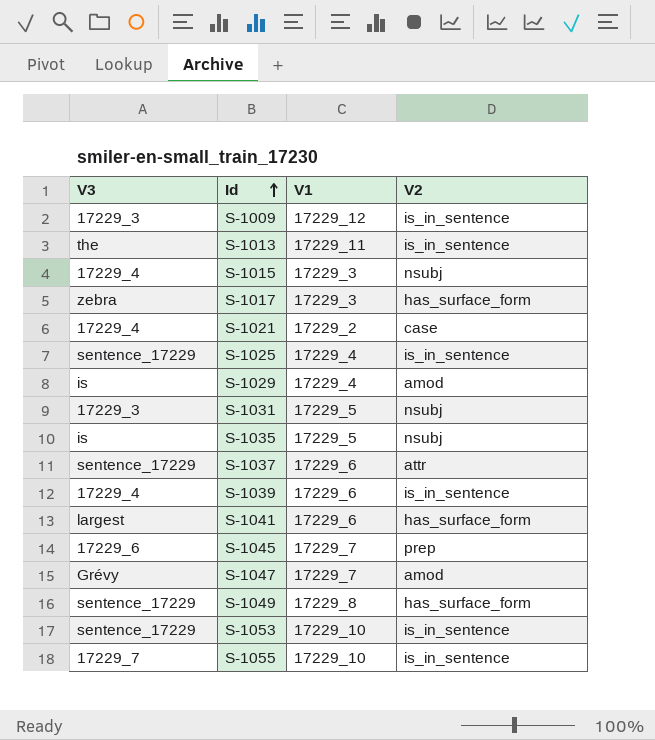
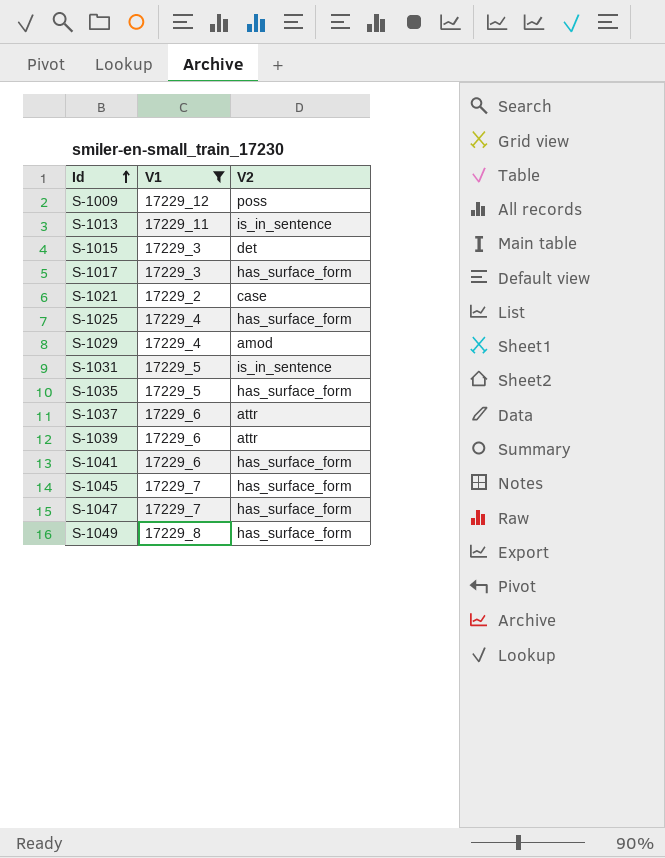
filter: none -> V1 != 17229_10
column V3 | position: 1 -> none
S-1009 | V2: is_in_sentence -> poss
S-1015 | V2: nsubj -> det
S-1025 | V2: is_in_sentence -> has_surface_form
S-1031 | V2: nsubj -> is_in_sentence
S-1035 | V2: nsubj -> has_surface_form
S-1039 | V2: is_in_sentence -> attr
S-1045 | V2: prep -> has_surface_form
S-1047 | V2: amod -> has_surface_form

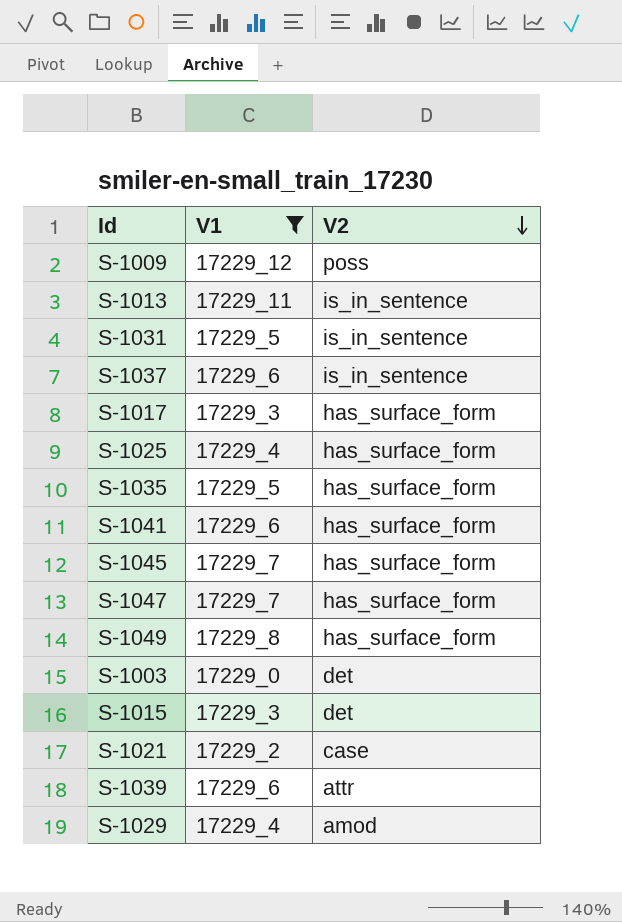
row order: Id ascending -> V2 descending
S-1037 | V2: attr -> is_in_sentence
row S-1003: none -> 17229_0 | det

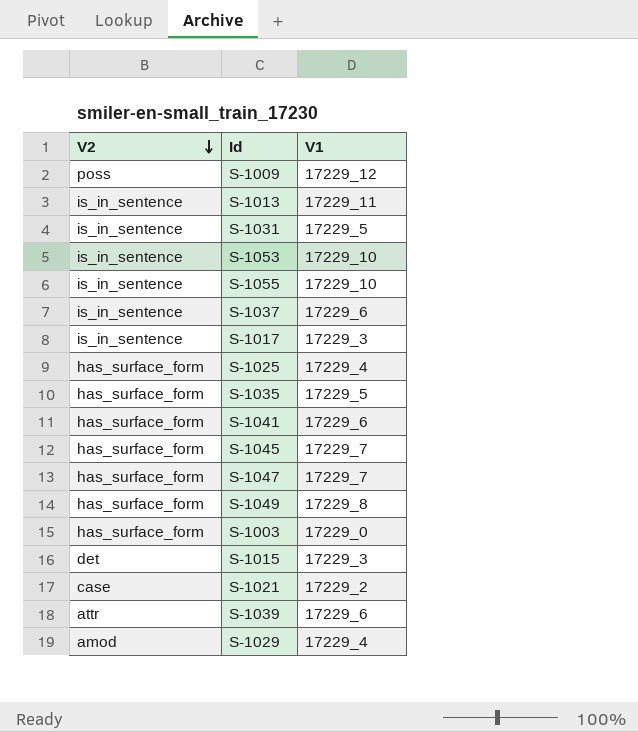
filter: V1 != 17229_10 -> none
column V2 | position: 3 -> 1
S-1017 | V2: has_surface_form -> is_in_sentence
S-1003 | V2: det -> has_surface_form

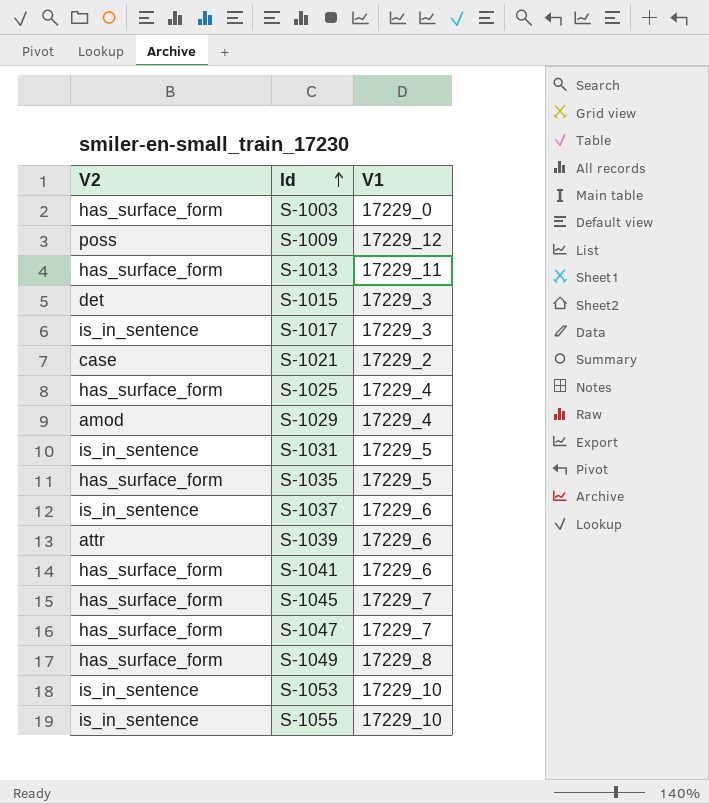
row order: V2 descending -> Id ascending
S-1013 | V2: is_in_sentence -> has_surface_form

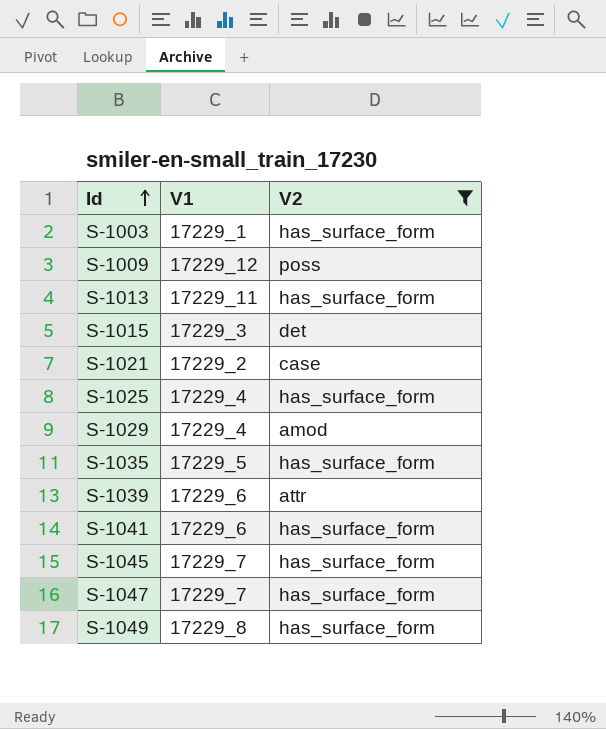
filter: none -> V2 != is_in_sentence
column V2 | position: 1 -> 3
S-1003 | V1: 17229_0 -> 17229_1

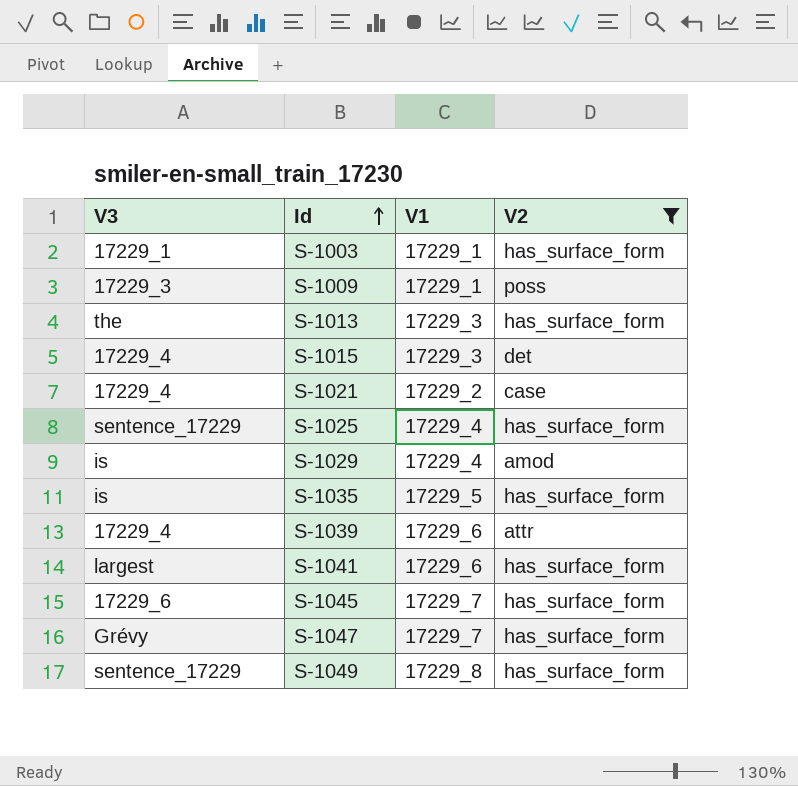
column V3 | position: none -> 1
S-1009 | V1: 17229_12 -> 17229_1
S-1013 | V1: 17229_11 -> 17229_3

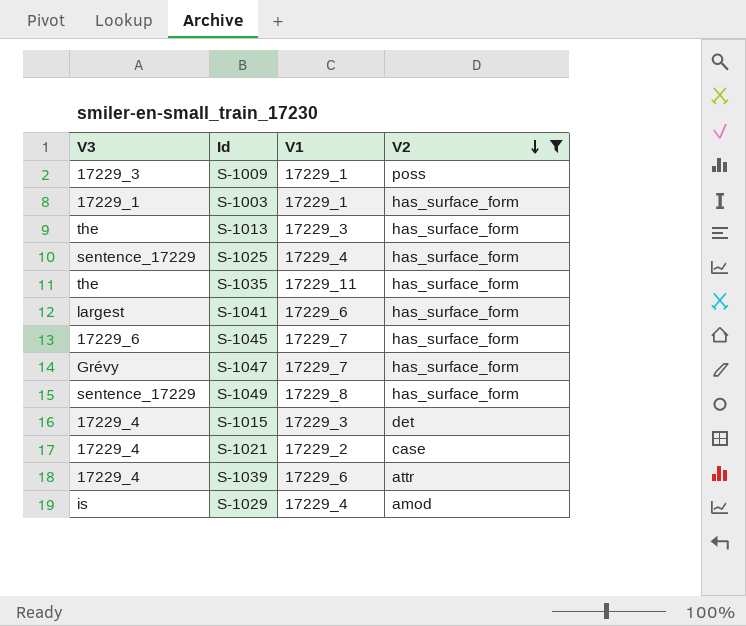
row order: Id ascending -> V2 descending
S-1035 | V3: is -> the
S-1035 | V1: 17229_5 -> 17229_11

